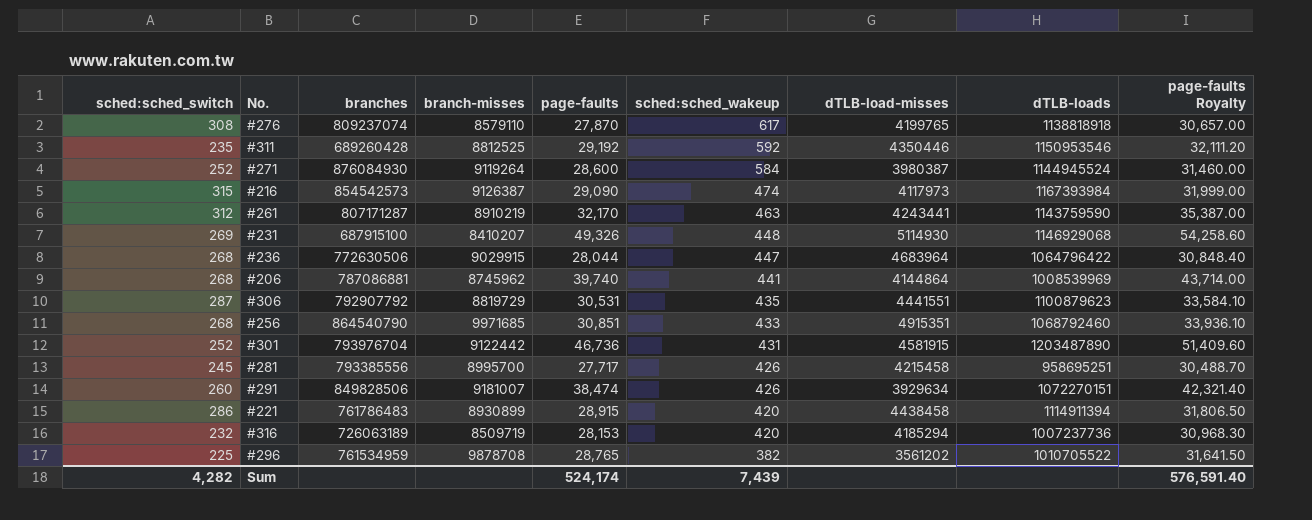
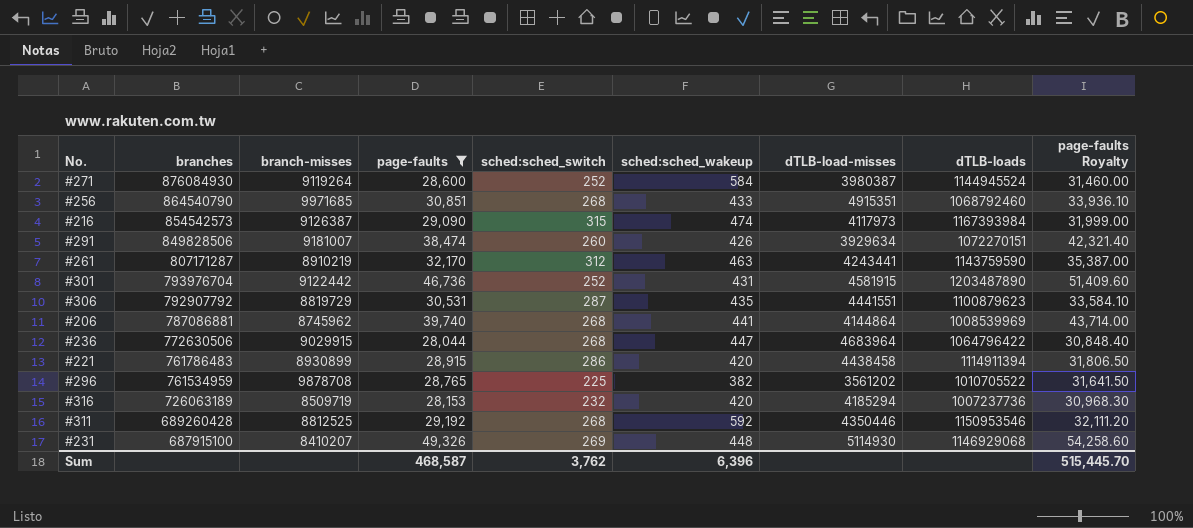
filter: none -> page-faults >= 28,044
row order: sched:sched_wakeup descending -> branches descending
column sched:sched_switch | position: 1 -> 5
#311 | sched:sched_switch: 235 -> 268
Sum | page-faults: 524,174 -> 468,587
Sum | sched:sched_switch: 4,282 -> 3,762
Sum | sched:sched_wakeup: 7,439 -> 6,396
Sum | page-faults Royalty: 576,591.40 -> 515,445.70

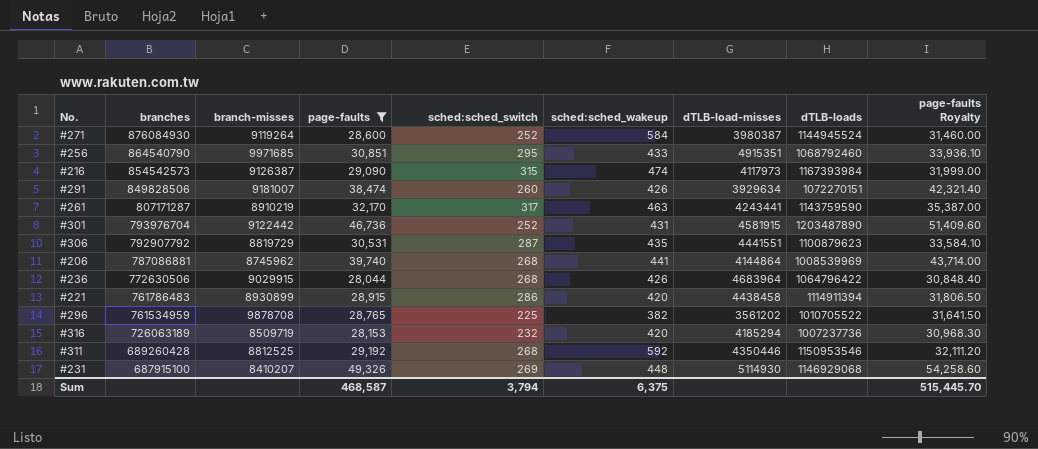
#256 | sched:sched_switch: 268 -> 295
#261 | sched:sched_switch: 312 -> 317
#236 | sched:sched_wakeup: 447 -> 426
Sum | sched:sched_switch: 3,762 -> 3,794
Sum | sched:sched_wakeup: 6,396 -> 6,375

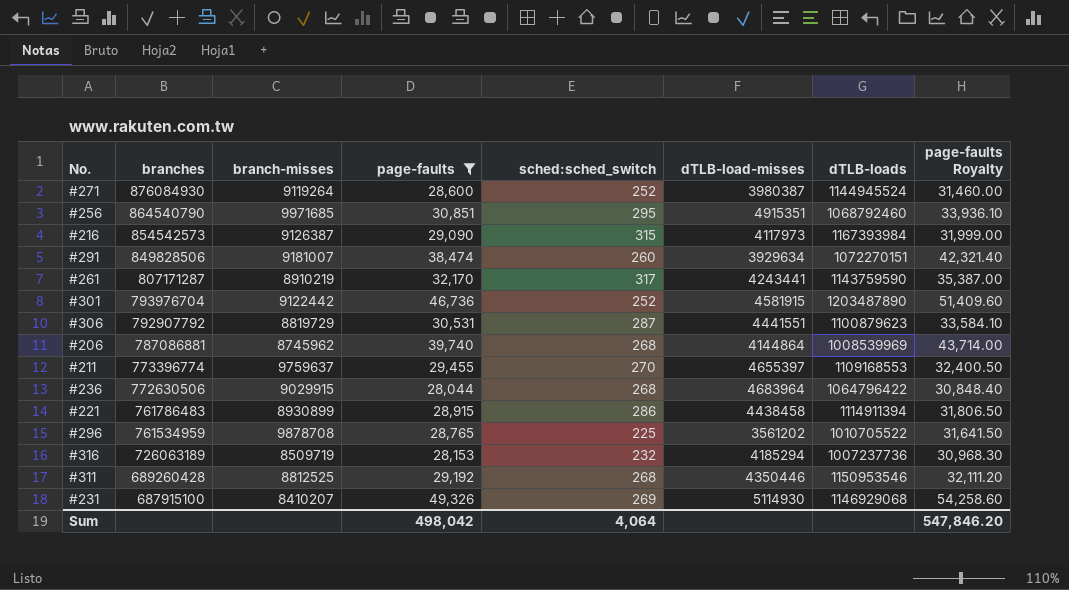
column sched:sched_wakeup | position: 6 -> none
row #211: none -> 773396774 | 9759637 | 29,455 | 270 | 4655397 | 1109168553 | 32,400.50
Sum | page-faults: 468,587 -> 498,042
Sum | sched:sched_switch: 3,794 -> 4,064
Sum | page-faults Royalty: 515,445.70 -> 547,846.20

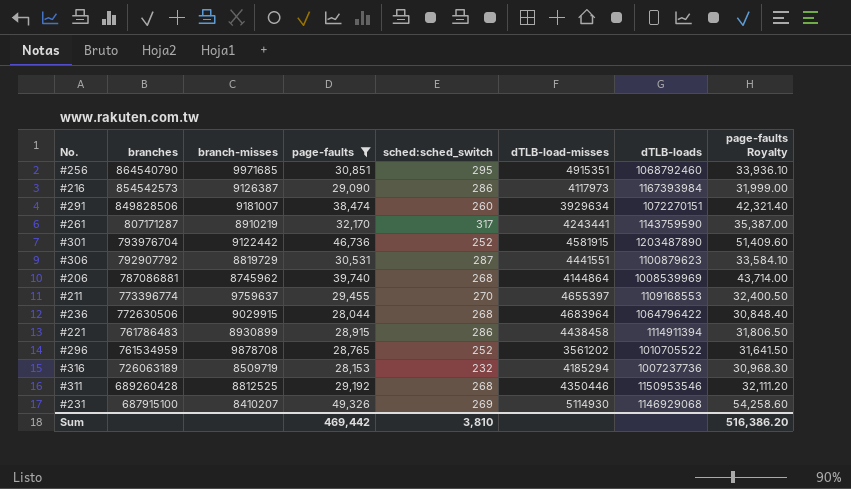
row #271: 876084930 | 9119264 | 28,600 | 252 | 3980387 | 1144945524 | 31,460.00 -> none
#216 | sched:sched_switch: 315 -> 286
#296 | sched:sched_switch: 225 -> 252
Sum | page-faults: 498,042 -> 469,442
Sum | sched:sched_switch: 4,064 -> 3,810
Sum | page-faults Royalty: 547,846.20 -> 516,386.20

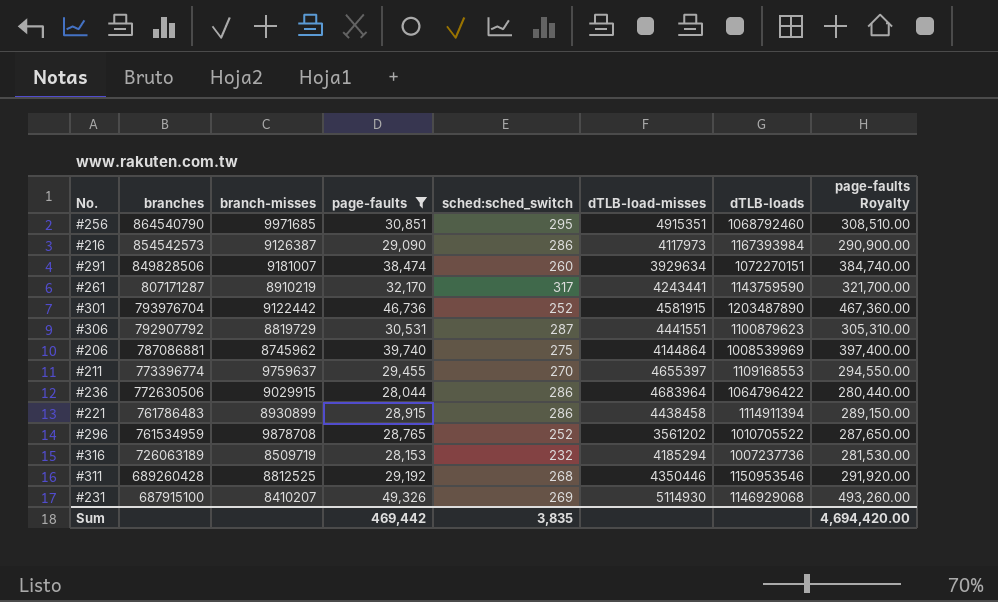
column page-faults Royalty | formula: [page-faults] * 1.1 -> [page-faults] * 10
#206 | sched:sched_switch: 268 -> 275
#236 | sched:sched_switch: 268 -> 286
Sum | sched:sched_switch: 3,810 -> 3,835
Sum | page-faults Royalty: 516,386.20 -> 4,694,420.00

